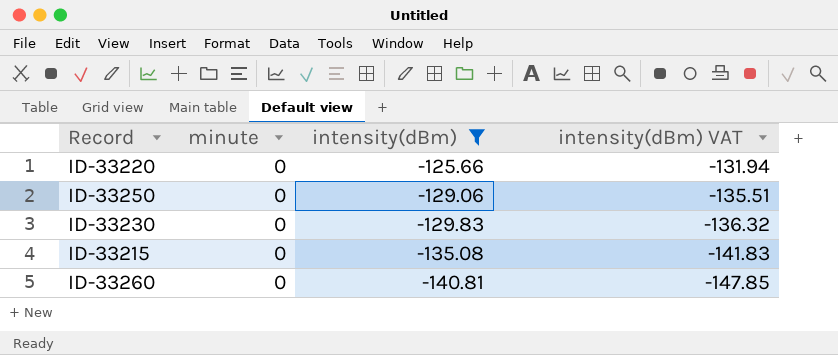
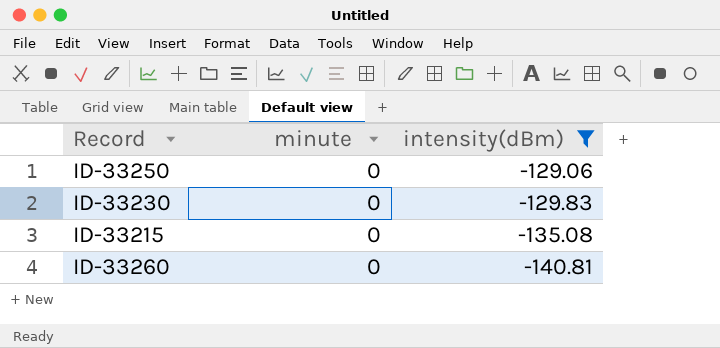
column intensity(dBm) VAT | formula: [intensity(dBm)] * 1.05 -> none
row ID-33220: 0 | -125.66 | -131.94 -> none

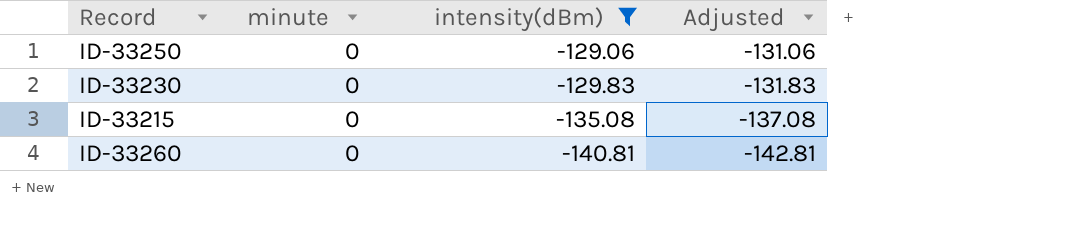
column Adjusted | formula: none -> [intensity(dBm)] - 2

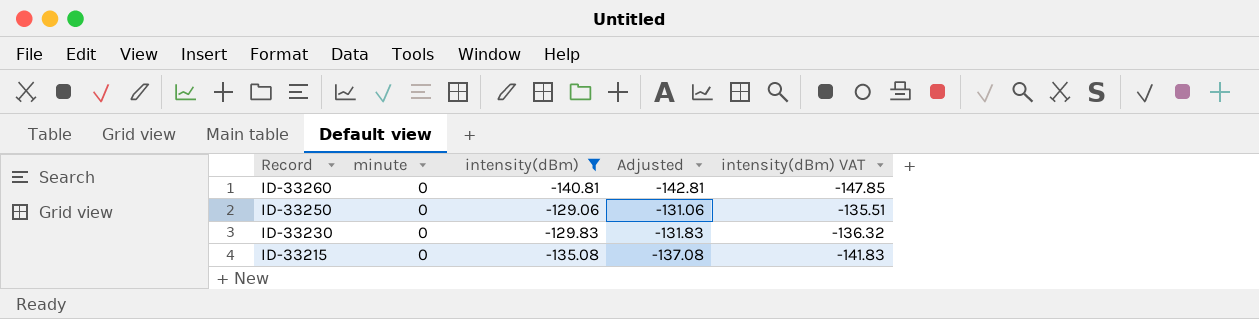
row order: intensity(dBm) descending -> Record descending
column intensity(dBm) VAT | formula: none -> [intensity(dBm)] * 1.05

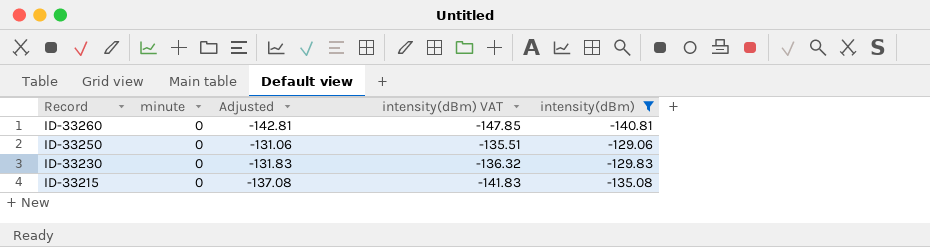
column intensity(dBm) | position: 3 -> 5

